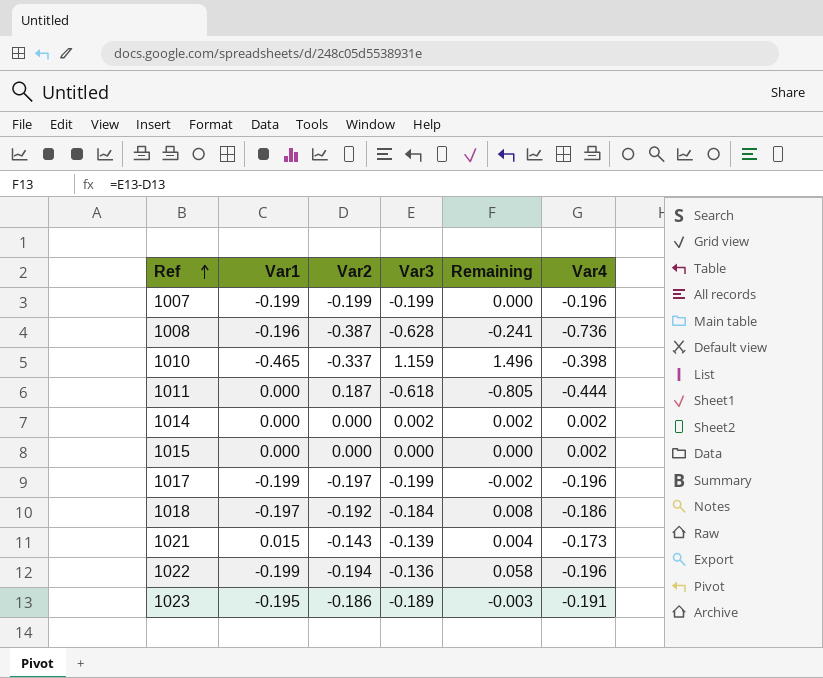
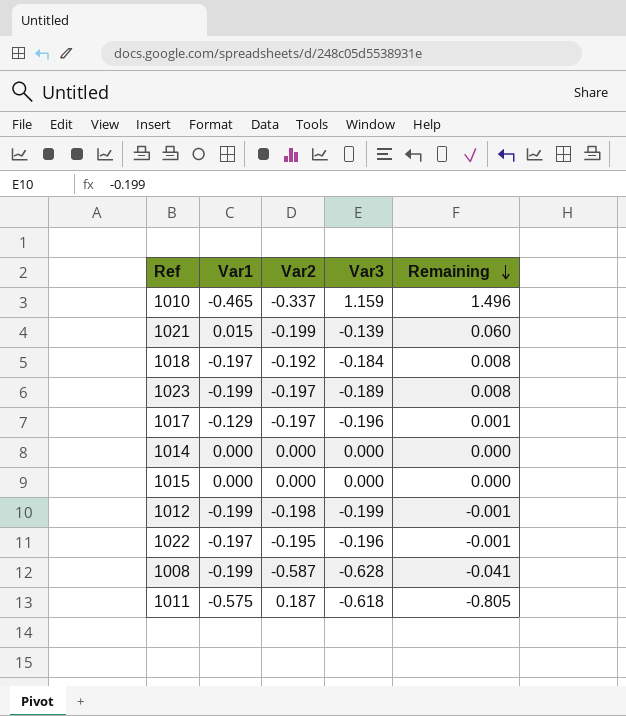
row order: Ref ascending -> Remaining descending
column Var4 | position: 6 -> none
row 1007: -0.199 | -0.199 | -0.199 | 0.000 | -0.196 -> none
1021 | Var2: -0.143 -> -0.199
1021 | Remaining: 0.004 -> 0.060
1023 | Var1: -0.195 -> -0.199
1023 | Var2: -0.186 -> -0.197
1023 | Remaining: -0.003 -> 0.008
1017 | Var1: -0.199 -> -0.129
1017 | Var3: -0.199 -> -0.196
1017 | Remaining: -0.002 -> 0.001
1014 | Var3: 0.002 -> 0.000
1014 | Remaining: 0.002 -> 0.000
row 1012: none -> -0.199 | -0.198 | -0.199 | -0.001
1022 | Var1: -0.199 -> -0.197
1022 | Var2: -0.194 -> -0.195
1022 | Var3: -0.136 -> -0.196
1022 | Remaining: 0.058 -> -0.001
1008 | Var1: -0.196 -> -0.199
1008 | Var2: -0.387 -> -0.587
1008 | Remaining: -0.241 -> -0.041
1011 | Var1: 0.000 -> -0.575

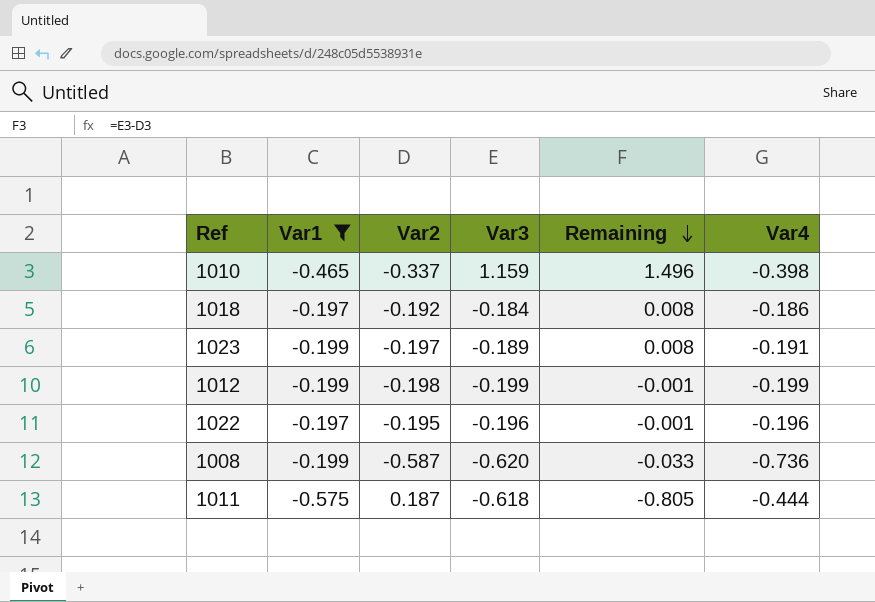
filter: none -> Var1 <= -0.197
column Var4 | position: none -> 6
1008 | Var3: -0.628 -> -0.620
1008 | Remaining: -0.041 -> -0.033

